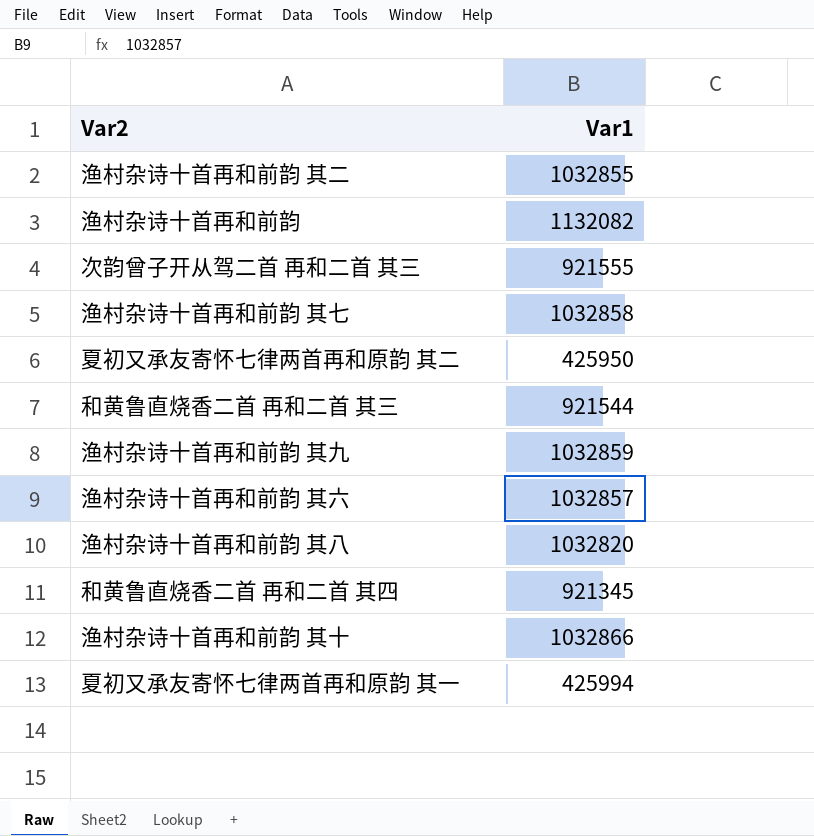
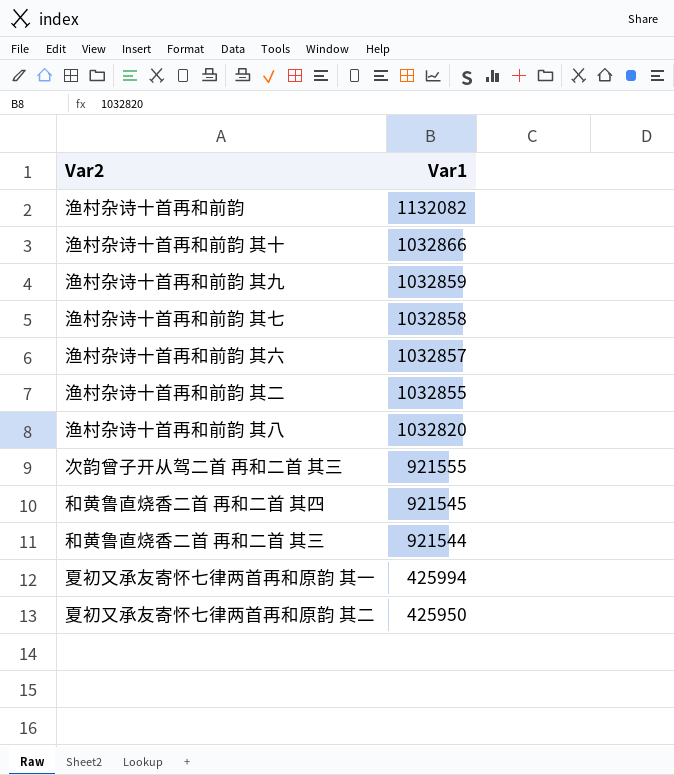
row order: none -> Var1 descending
和黄鲁直烧香二首 再和二首 其四 | Var1: 921345 -> 921545

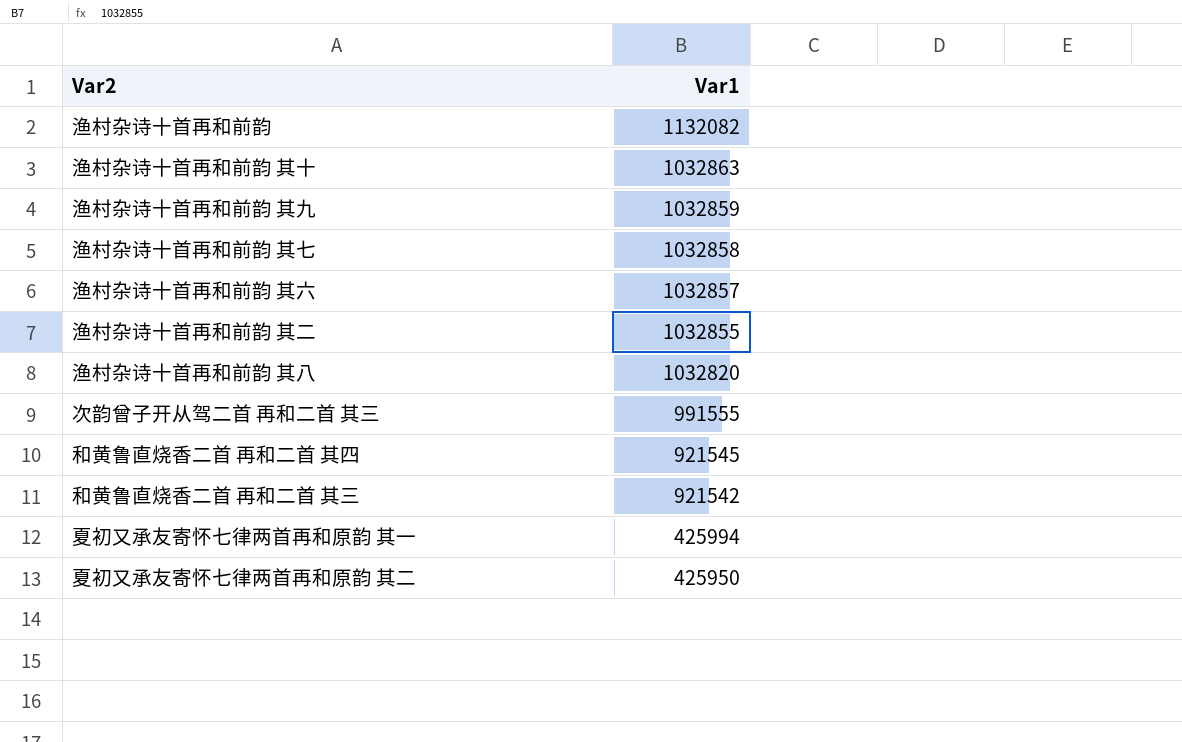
渔村杂诗十首再和前韵 其十 | Var1: 1032866 -> 1032863
次韵曾子开从驾二首 再和二首 其三 | Var1: 921555 -> 991555
和黄鲁直烧香二首 再和二首 其三 | Var1: 921544 -> 921542

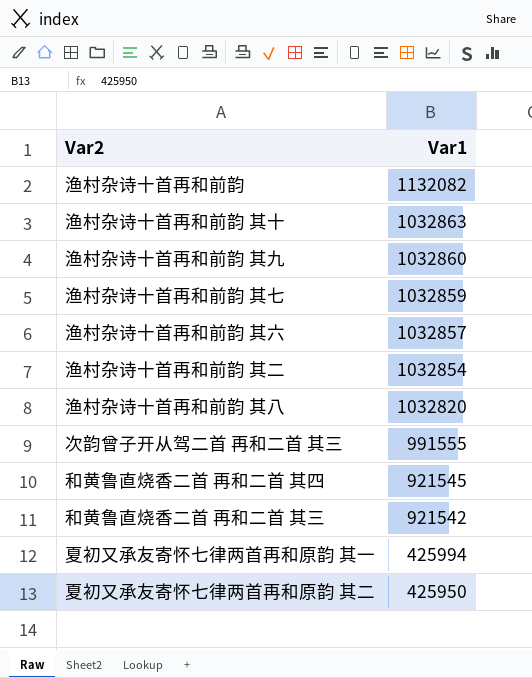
渔村杂诗十首再和前韵 其九 | Var1: 1032859 -> 1032860
渔村杂诗十首再和前韵 其七 | Var1: 1032858 -> 1032859
渔村杂诗十首再和前韵 其二 | Var1: 1032855 -> 1032854

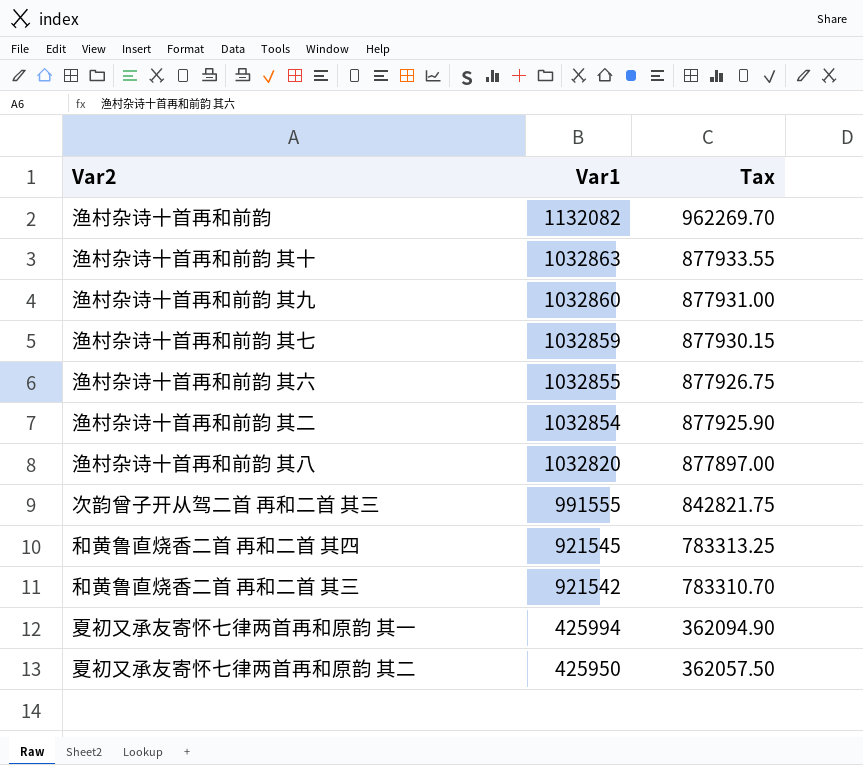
column Tax | formula: none -> [Var1] * 0.85
渔村杂诗十首再和前韵 其六 | Var1: 1032857 -> 1032855

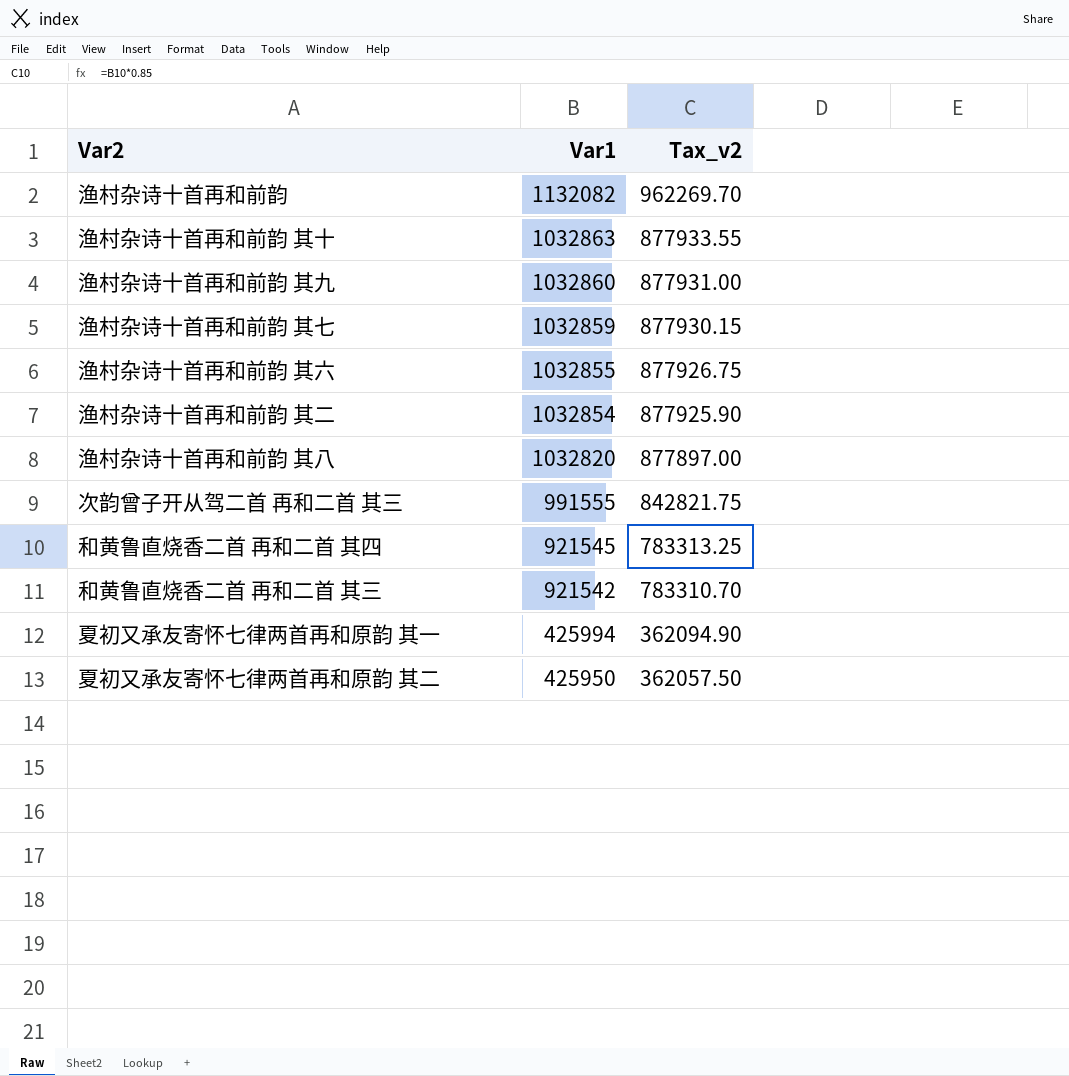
column name: Tax -> Tax_v2

